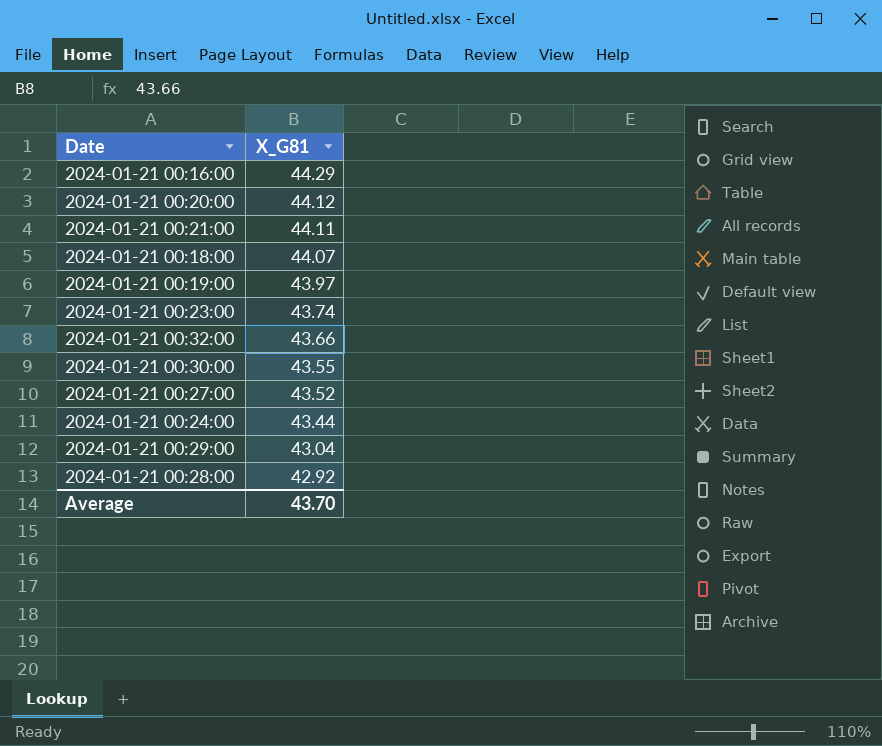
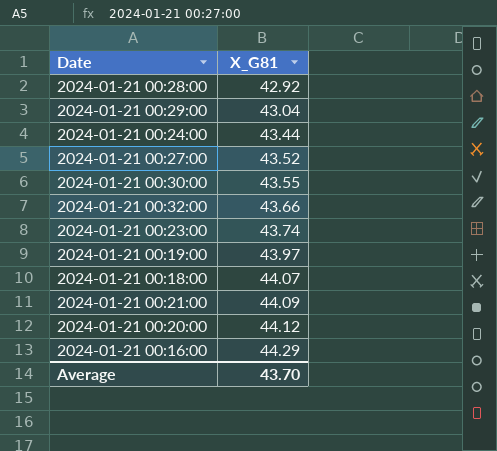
row order: X_G81 descending -> X_G81 ascending
2024-01-21 00:21:00 | X_G81: 44.11 -> 44.09

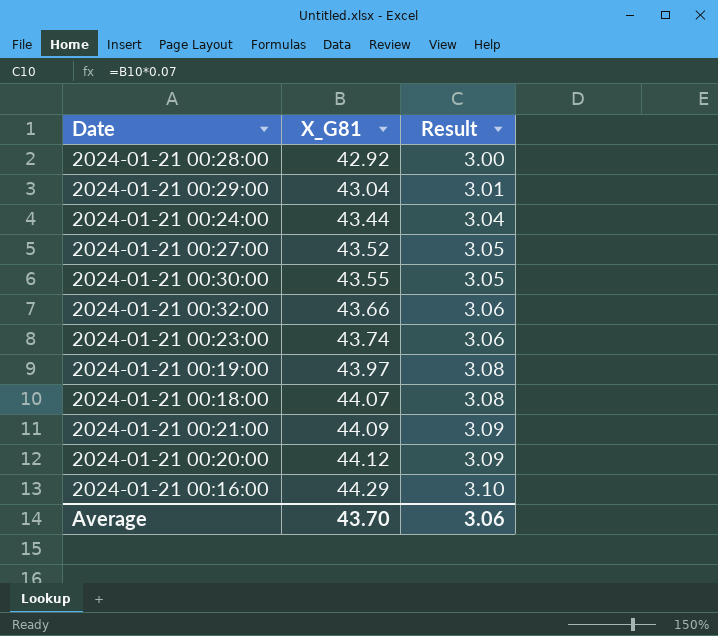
column Result | formula: none -> [X_G81] * 0.07

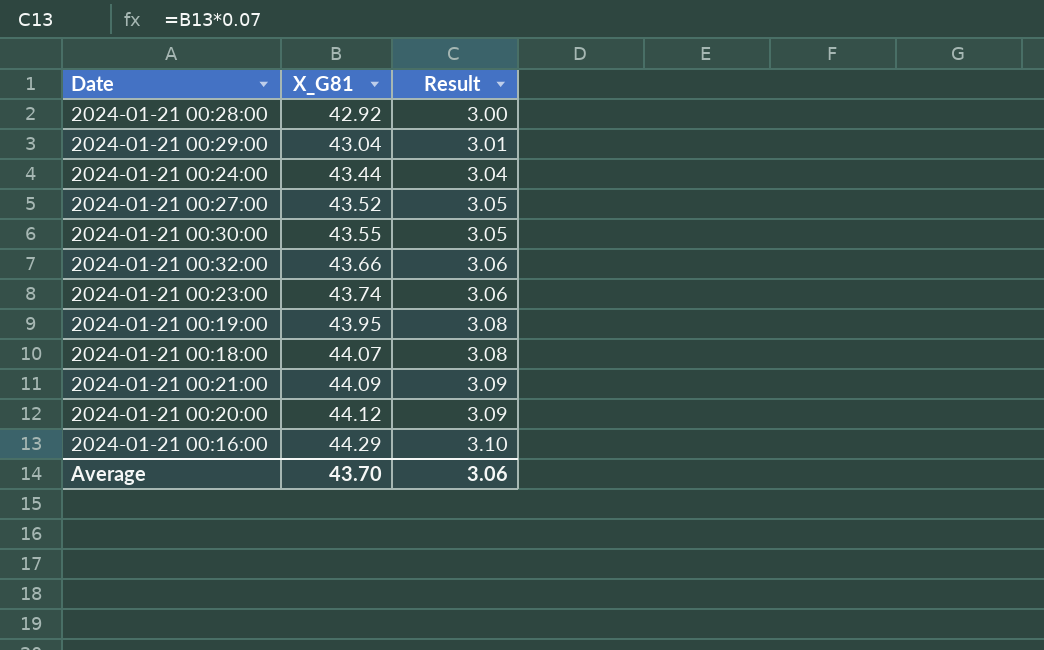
2024-01-21 00:19:00 | X_G81: 43.97 -> 43.95

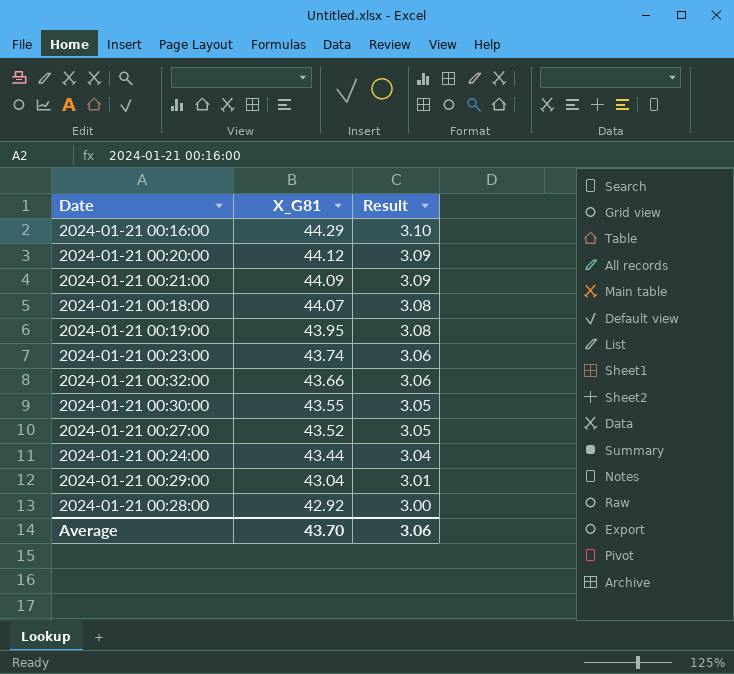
row order: X_G81 ascending -> X_G81 descending

